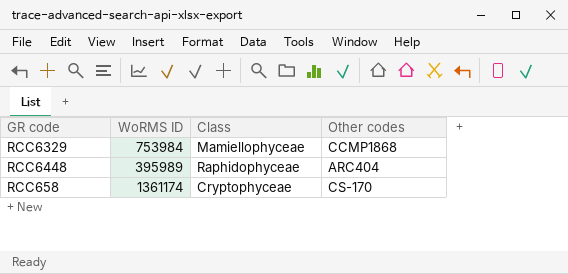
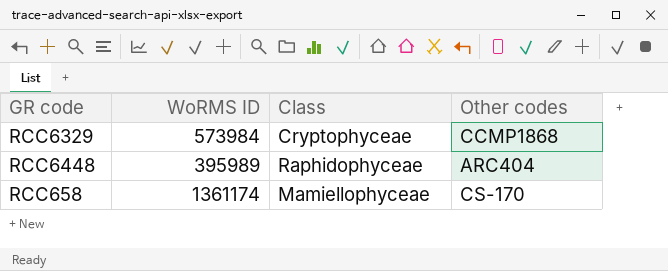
RCC6329 | WoRMS ID: 753984 -> 573984
RCC6329 | Class: Mamiellophyceae -> Cryptophyceae
RCC658 | Class: Cryptophyceae -> Mamiellophyceae

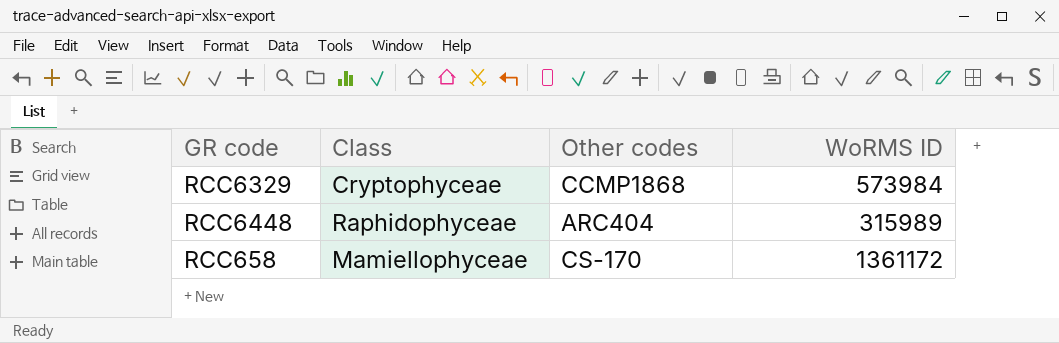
column WoRMS ID | position: 2 -> 4
RCC6448 | WoRMS ID: 395989 -> 315989
RCC658 | WoRMS ID: 1361174 -> 1361172

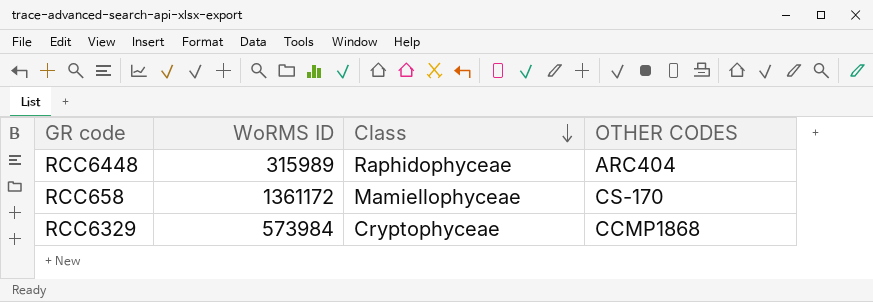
row order: none -> Class descending
column WoRMS ID | position: 4 -> 2
column name: Other codes -> OTHER CODES

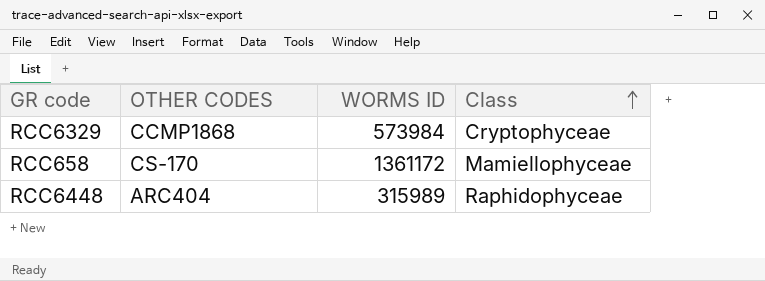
row order: Class descending -> Class ascending
column OTHER CODES | position: 4 -> 2
column name: WoRMS ID -> WORMS ID

